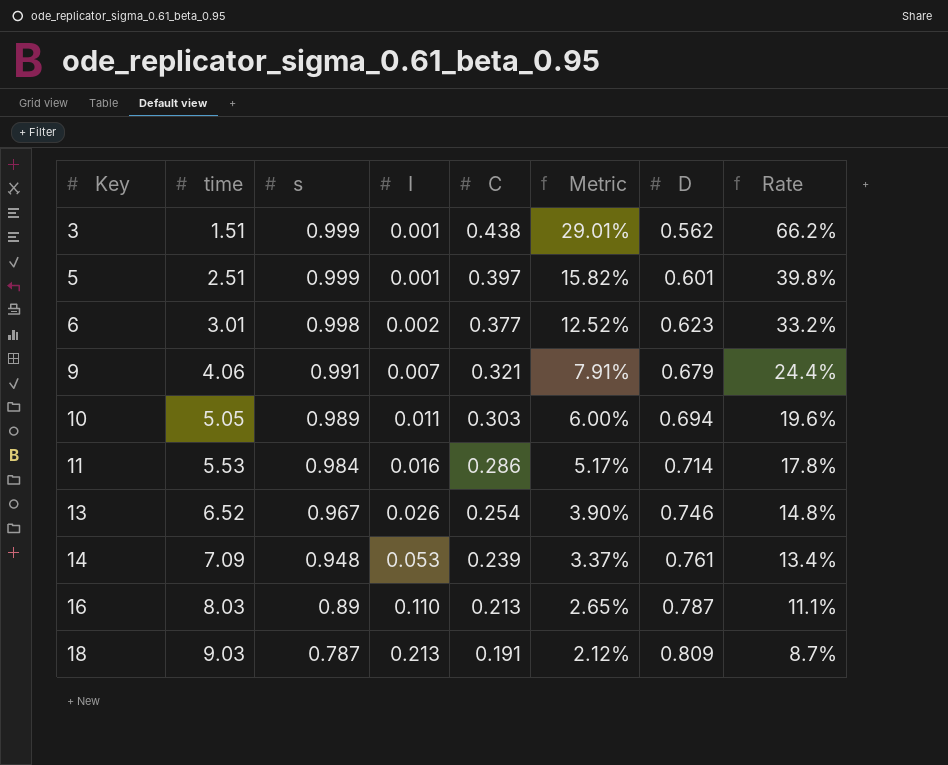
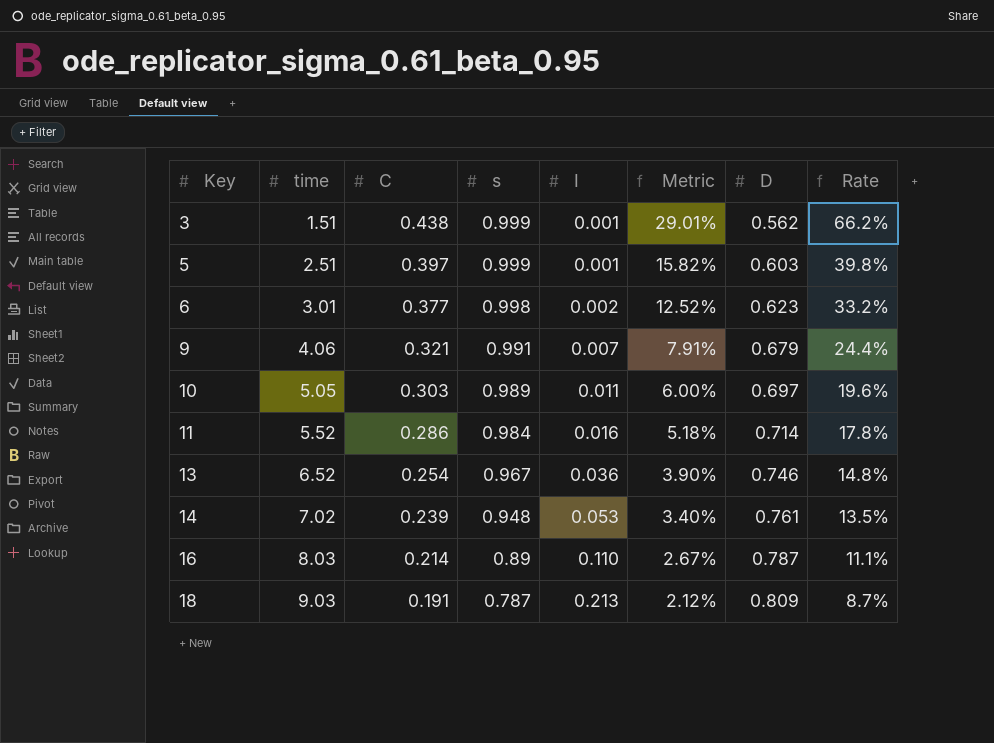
column C | position: 5 -> 3
5 | D: 0.601 -> 0.603
10 | D: 0.694 -> 0.697
11 | time: 5.53 -> 5.52
11 | Metric: 5.17% -> 5.18%
13 | I: 0.026 -> 0.036
14 | time: 7.09 -> 7.02
14 | Metric: 3.37% -> 3.40%
14 | Rate: 13.4% -> 13.5%
16 | C: 0.213 -> 0.214
16 | Metric: 2.65% -> 2.67%

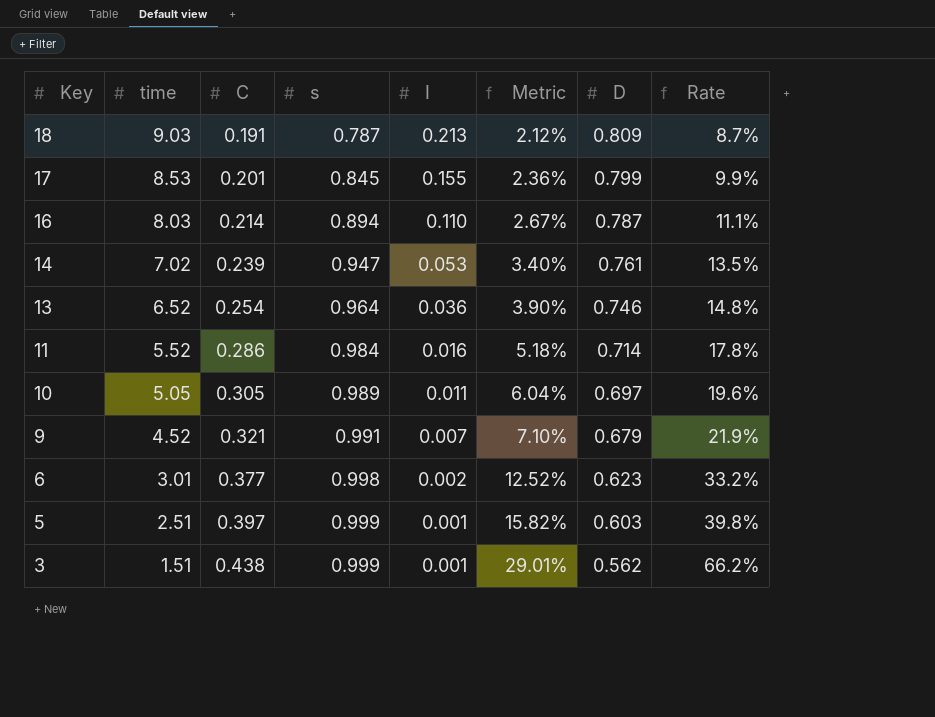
row order: Key ascending -> Key descending
row 17: none -> 8.53 | 0.201 | 0.845 | 0.155 | 2.36% | 0.799 | 9.9%
16 | s: 0.89 -> 0.894
14 | s: 0.948 -> 0.947
13 | s: 0.967 -> 0.964
10 | C: 0.303 -> 0.305
10 | Metric: 6.00% -> 6.04%
9 | time: 4.06 -> 4.52
9 | Metric: 7.91% -> 7.10%
9 | Rate: 24.4% -> 21.9%

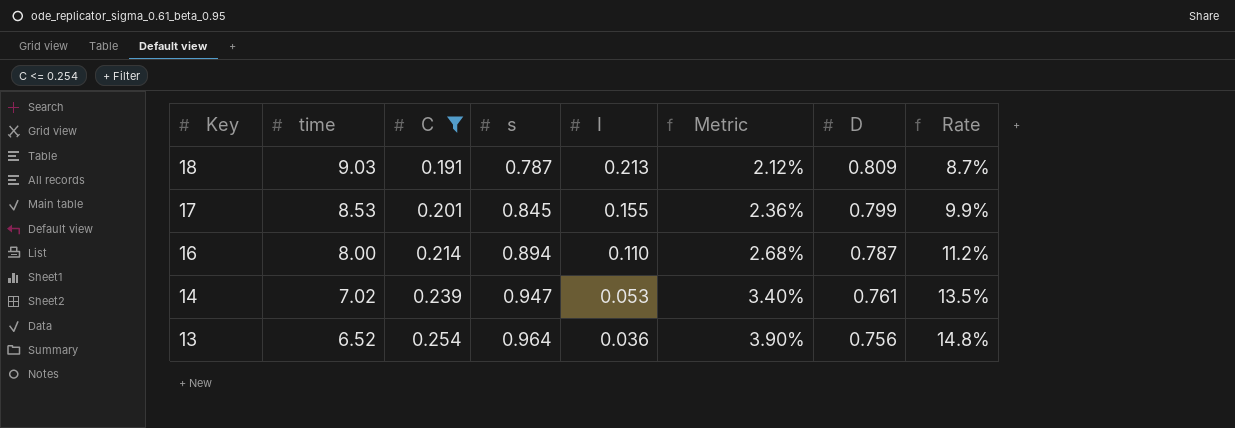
filter: none -> C <= 0.254
16 | time: 8.03 -> 8.00
16 | Metric: 2.67% -> 2.68%
16 | Rate: 11.1% -> 11.2%
13 | D: 0.746 -> 0.756

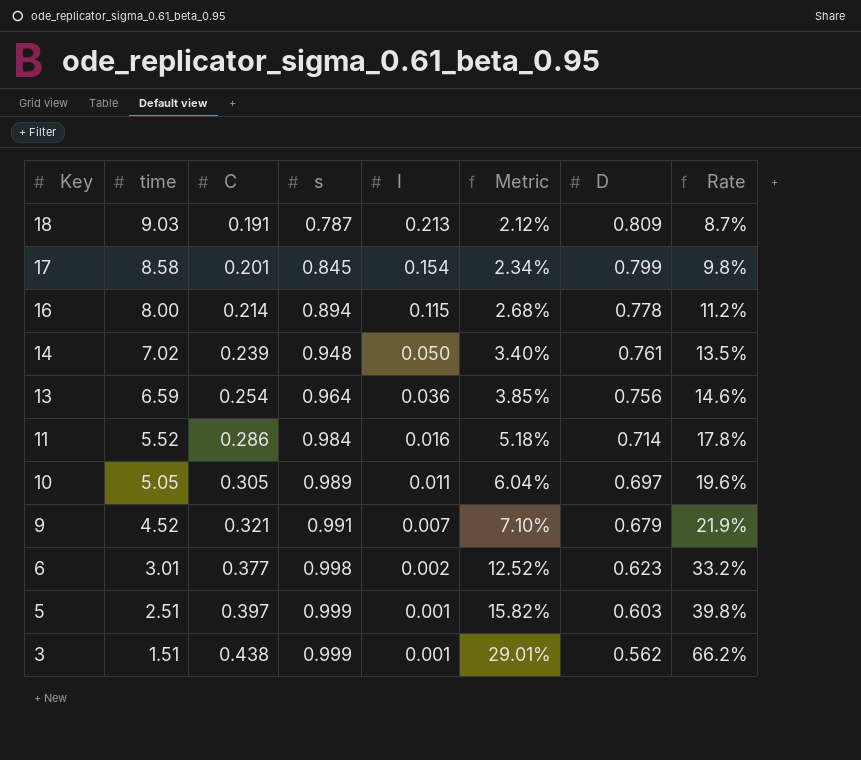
filter: C <= 0.254 -> none
17 | time: 8.53 -> 8.58
17 | I: 0.155 -> 0.154
17 | Metric: 2.36% -> 2.34%
17 | Rate: 9.9% -> 9.8%
16 | I: 0.110 -> 0.115
16 | D: 0.787 -> 0.778
14 | s: 0.947 -> 0.948
14 | I: 0.053 -> 0.050
13 | time: 6.52 -> 6.59
13 | Metric: 3.90% -> 3.85%
13 | Rate: 14.8% -> 14.6%

